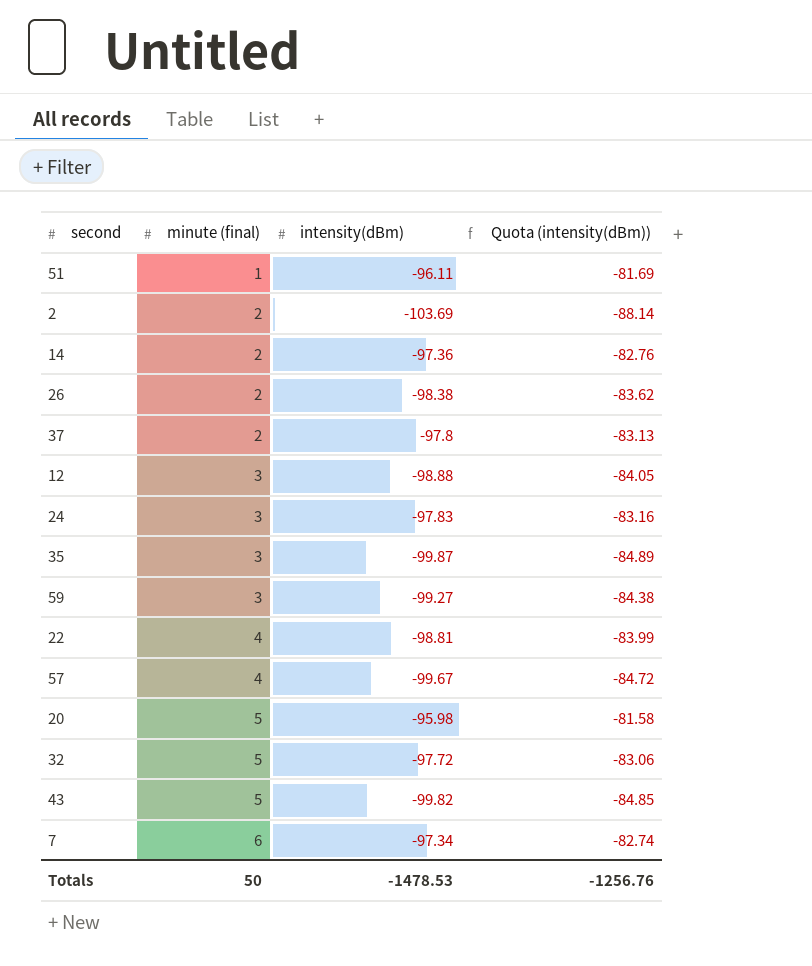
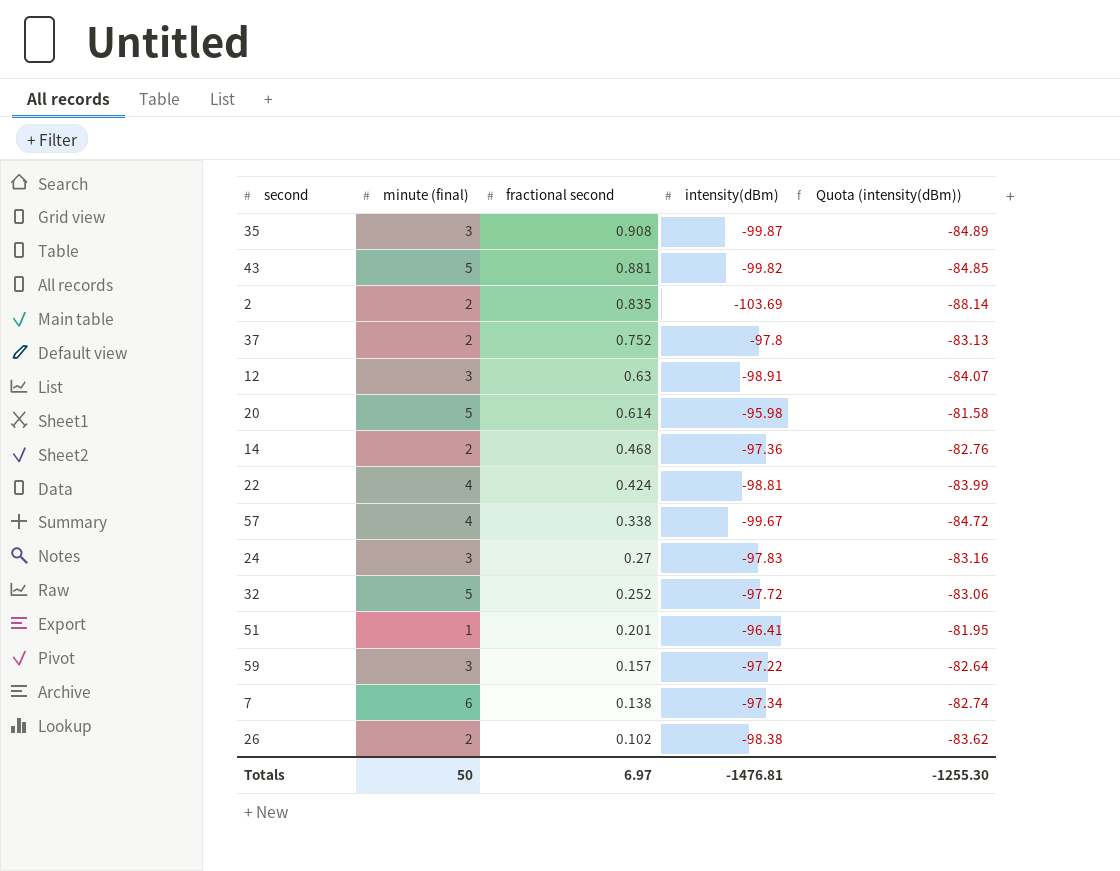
row order: minute (final) ascending -> fractional second descending
column fractional second | position: none -> 3
12 | intensity(dBm): -98.88 -> -98.91
12 | Quota (intensity(dBm)): -84.05 -> -84.07
51 | intensity(dBm): -96.11 -> -96.41
51 | Quota (intensity(dBm)): -81.69 -> -81.95
59 | intensity(dBm): -99.27 -> -97.22
59 | Quota (intensity(dBm)): -84.38 -> -82.64
Totals | intensity(dBm): -1478.53 -> -1476.81
Totals | Quota (intensity(dBm)): -1256.76 -> -1255.30

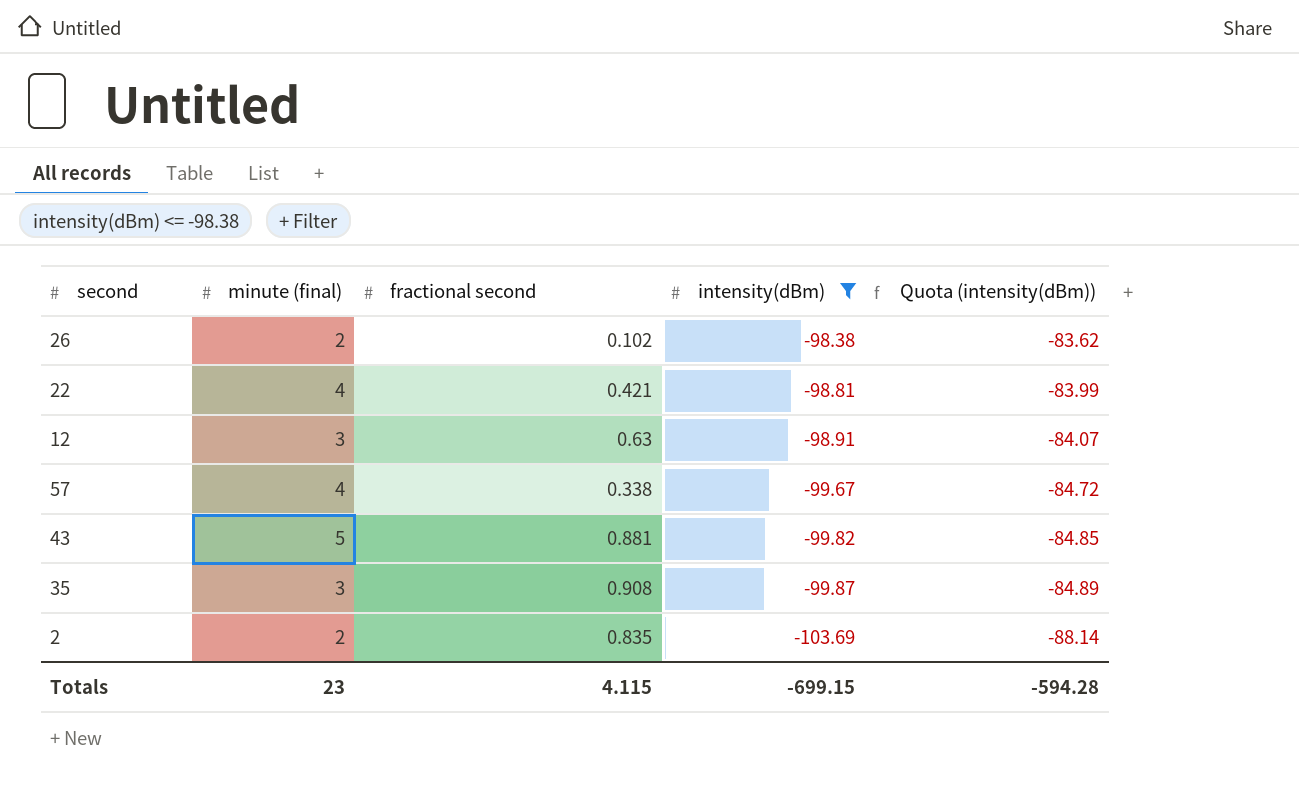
filter: none -> intensity(dBm) <= -98.38
row order: fractional second descending -> intensity(dBm) descending
22 | fractional second: 0.424 -> 0.421
Totals | minute (final): 50 -> 23
Totals | fractional second: 6.97 -> 4.115
Totals | intensity(dBm): -1476.81 -> -699.15
Totals | Quota (intensity(dBm)): -1255.30 -> -594.28

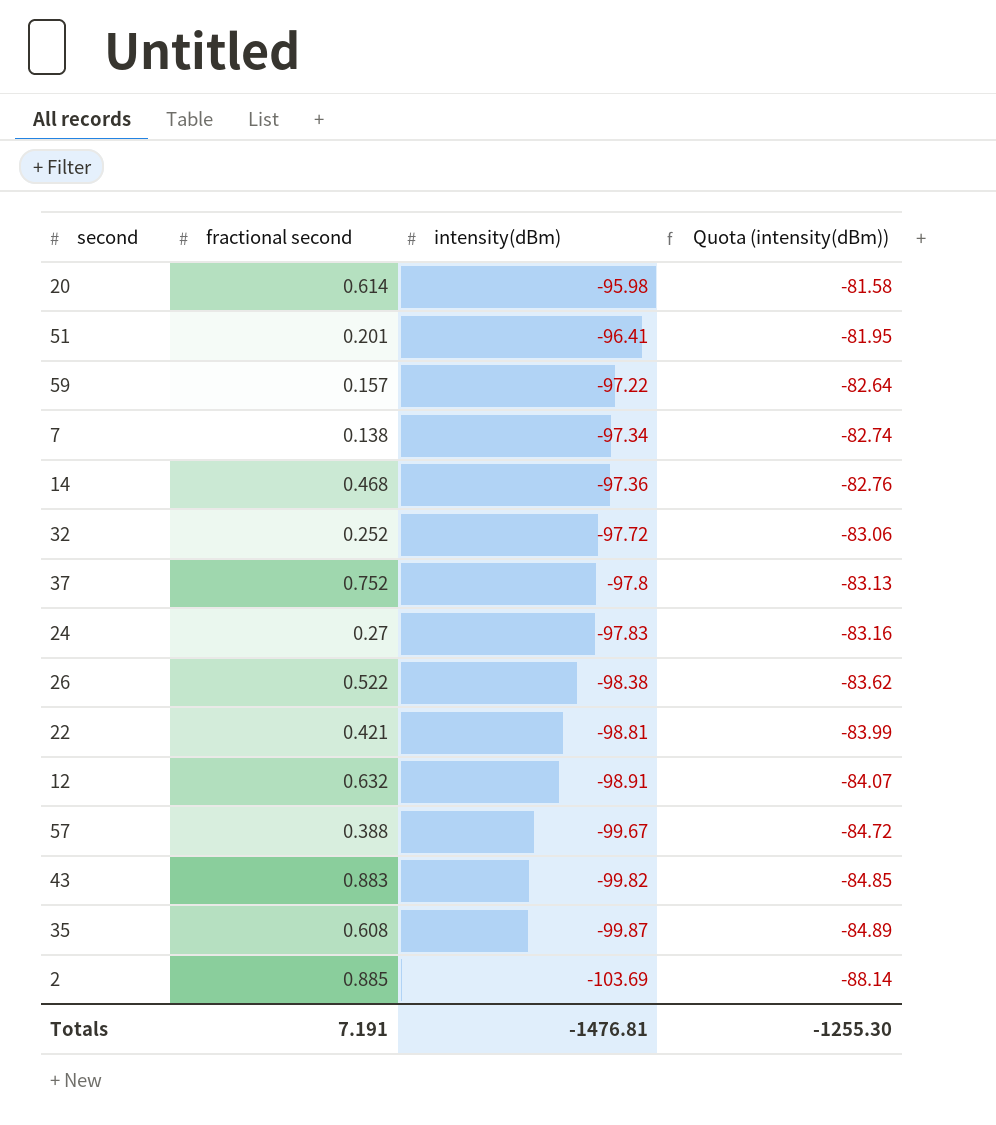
filter: intensity(dBm) <= -98.38 -> none
column minute (final) | position: 2 -> none
26 | fractional second: 0.102 -> 0.522
12 | fractional second: 0.63 -> 0.632
57 | fractional second: 0.338 -> 0.388
43 | fractional second: 0.881 -> 0.883
35 | fractional second: 0.908 -> 0.608
2 | fractional second: 0.835 -> 0.885
Totals | fractional second: 4.115 -> 7.191
Totals | intensity(dBm): -699.15 -> -1476.81
Totals | Quota (intensity(dBm)): -594.28 -> -1255.30

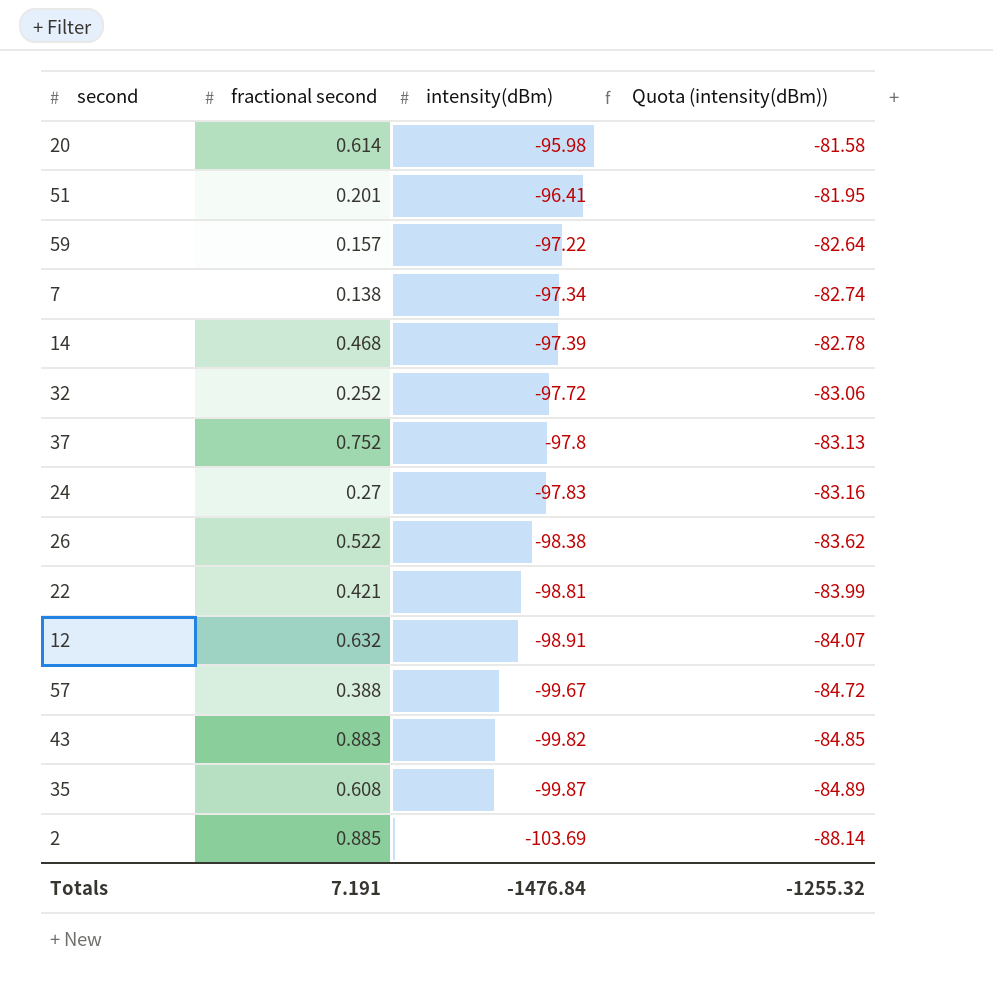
14 | intensity(dBm): -97.36 -> -97.39
14 | Quota (intensity(dBm)): -82.76 -> -82.78
Totals | intensity(dBm): -1476.81 -> -1476.84
Totals | Quota (intensity(dBm)): -1255.30 -> -1255.32

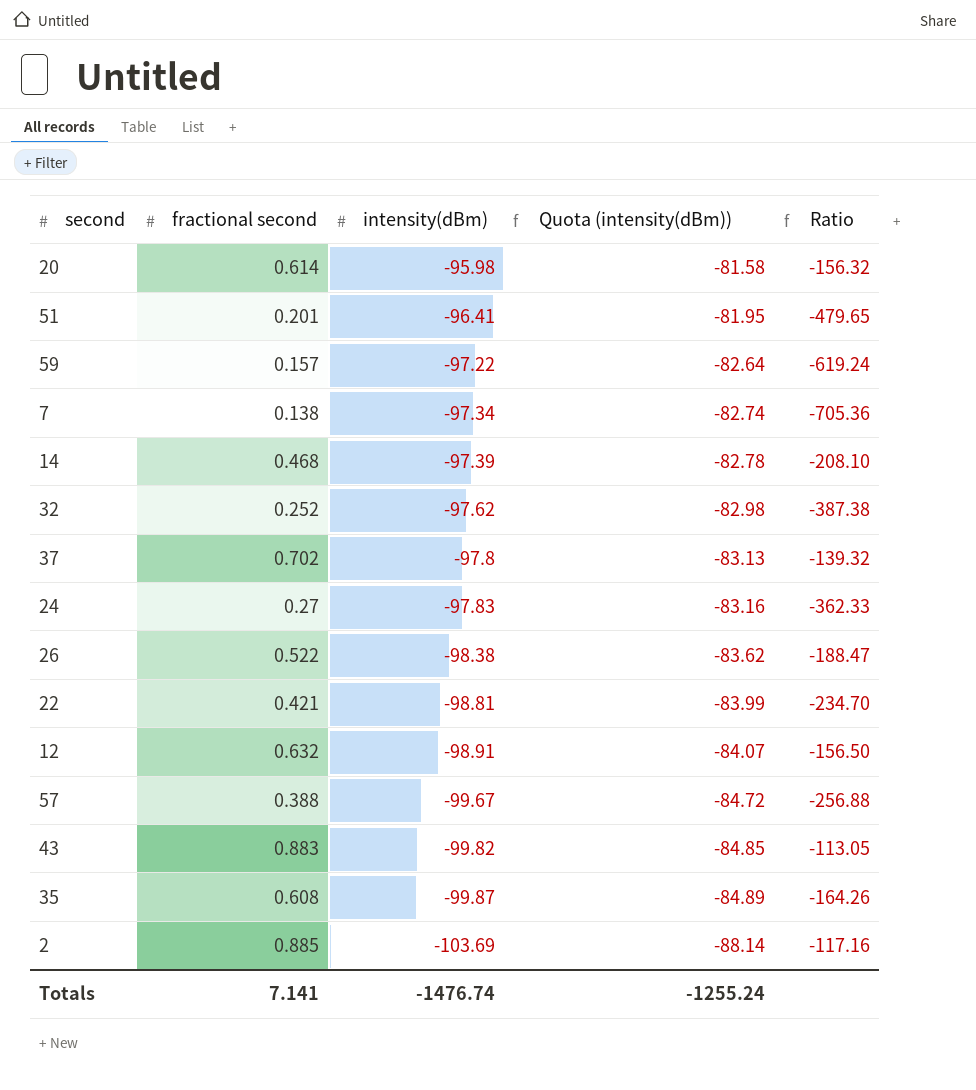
column Ratio | formula: none -> [intensity(dBm)] / [fractional second]
32 | intensity(dBm): -97.72 -> -97.62
32 | Quota (intensity(dBm)): -83.06 -> -82.98
37 | fractional second: 0.752 -> 0.702
Totals | fractional second: 7.191 -> 7.141
Totals | intensity(dBm): -1476.84 -> -1476.74
Totals | Quota (intensity(dBm)): -1255.32 -> -1255.24

